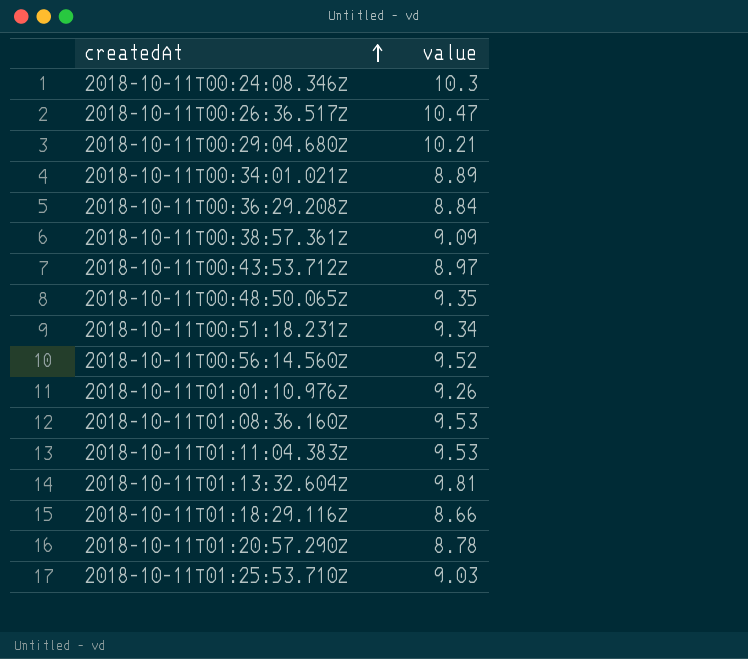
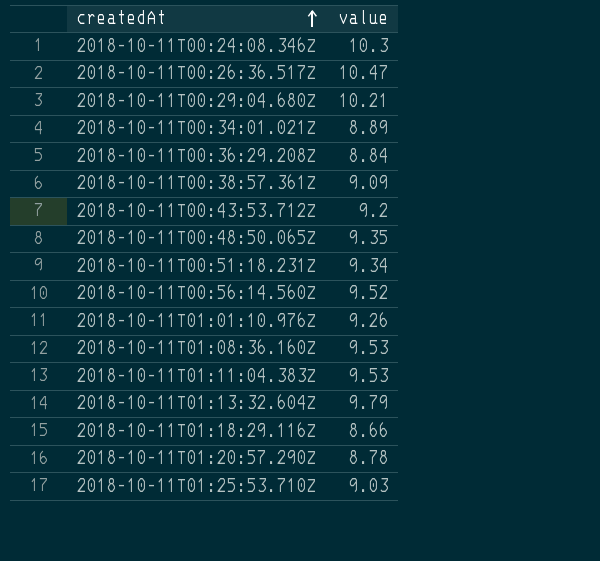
2018-10-11T00:43:53.712Z | value: 8.97 -> 9.2
2018-10-11T01:13:32.604Z | value: 9.81 -> 9.79

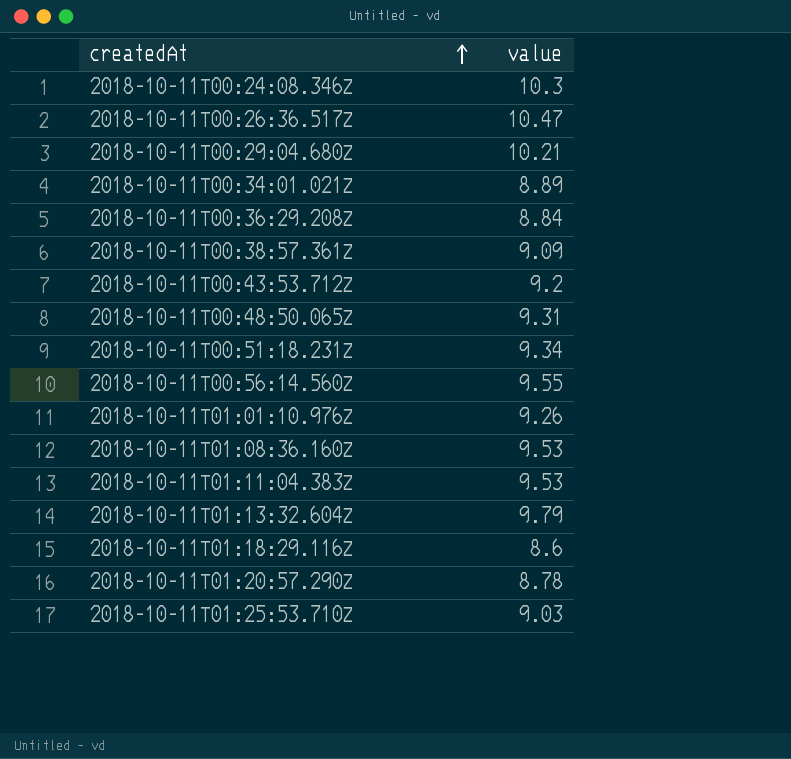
2018-10-11T00:48:50.065Z | value: 9.35 -> 9.31
2018-10-11T00:56:14.560Z | value: 9.52 -> 9.55
2018-10-11T01:18:29.116Z | value: 8.66 -> 8.6

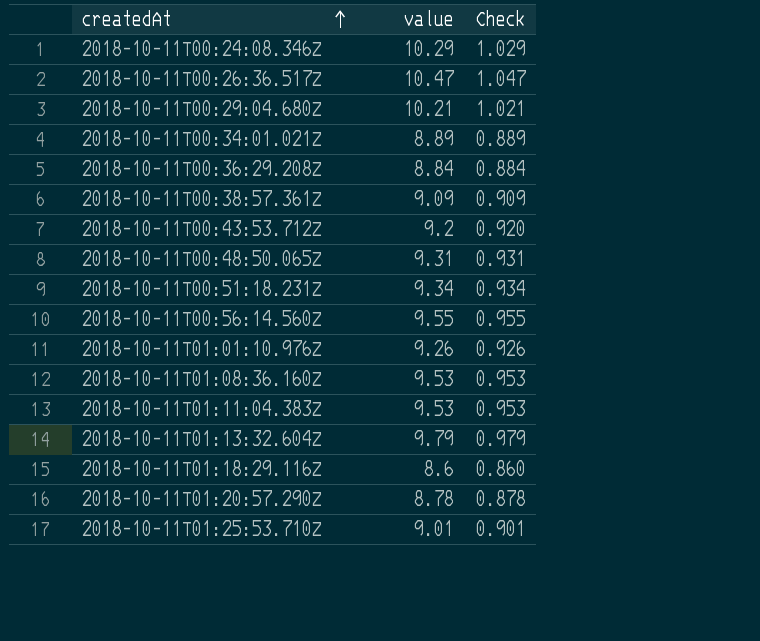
column Check | formula: none -> [value] * 0.1
2018-10-11T00:24:08.346Z | value: 10.3 -> 10.29
2018-10-11T01:25:53.710Z | value: 9.03 -> 9.01

